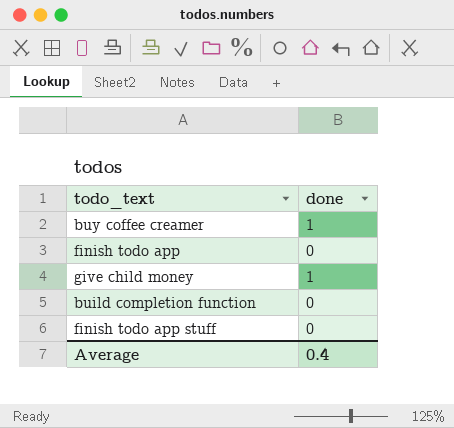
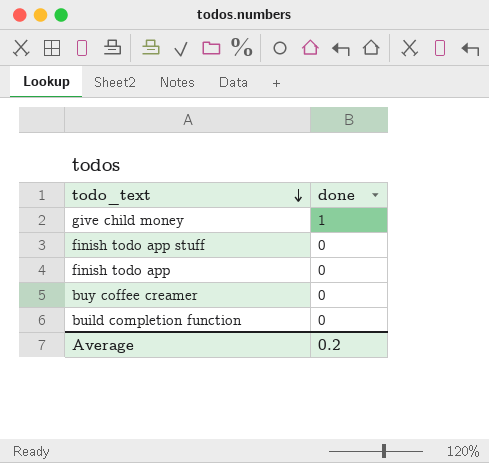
row order: none -> todo_text descending
buy coffee creamer | done: 1 -> 0
Average | done: 0.4 -> 0.2

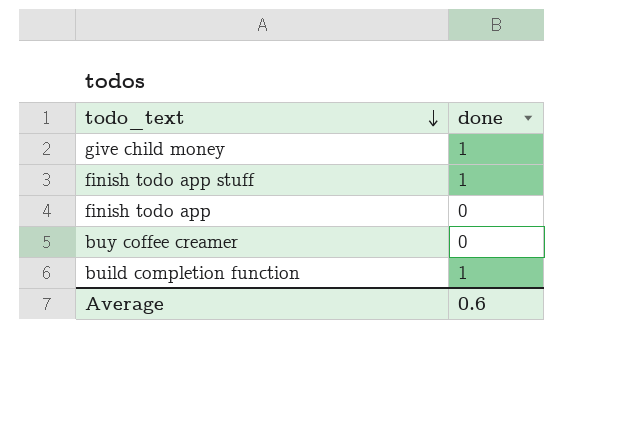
finish todo app stuff | done: 0 -> 1
build completion function | done: 0 -> 1
Average | done: 0.2 -> 0.6

